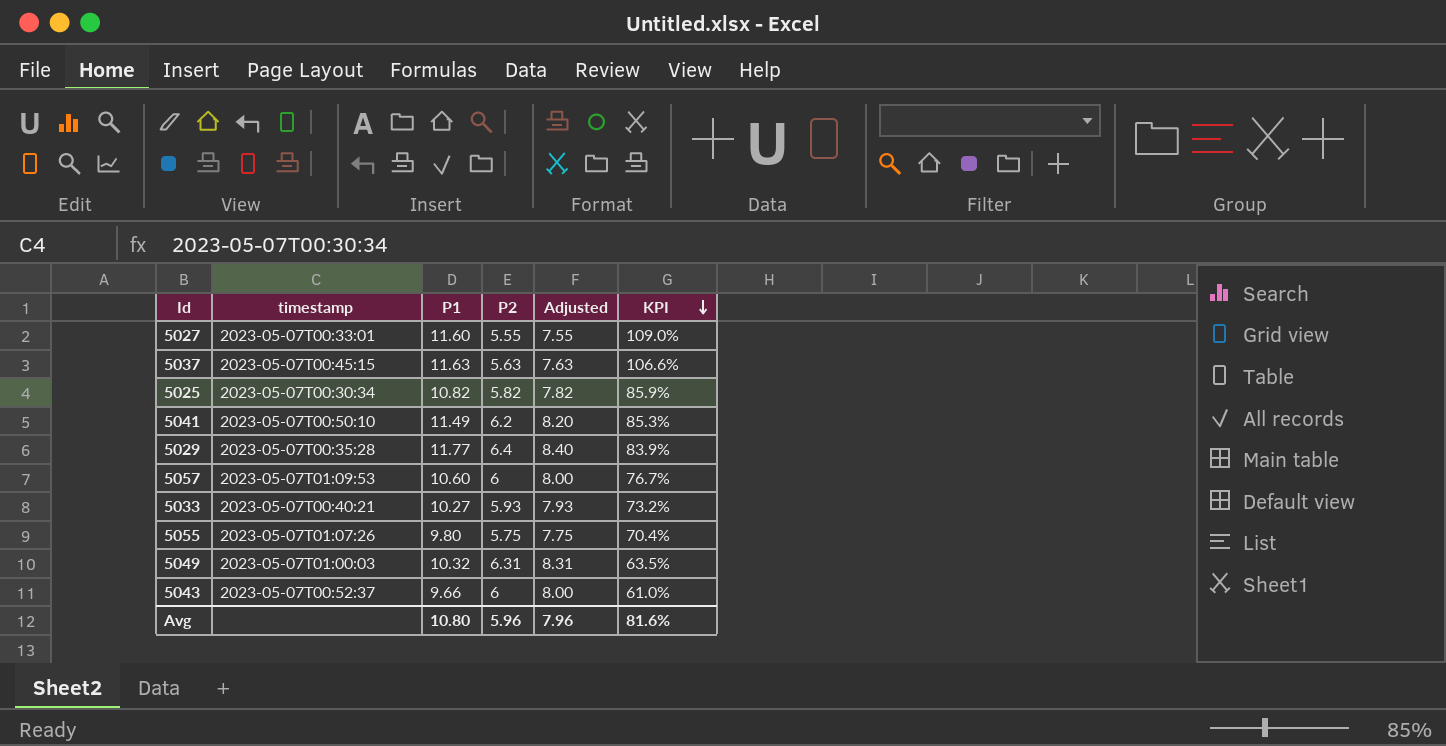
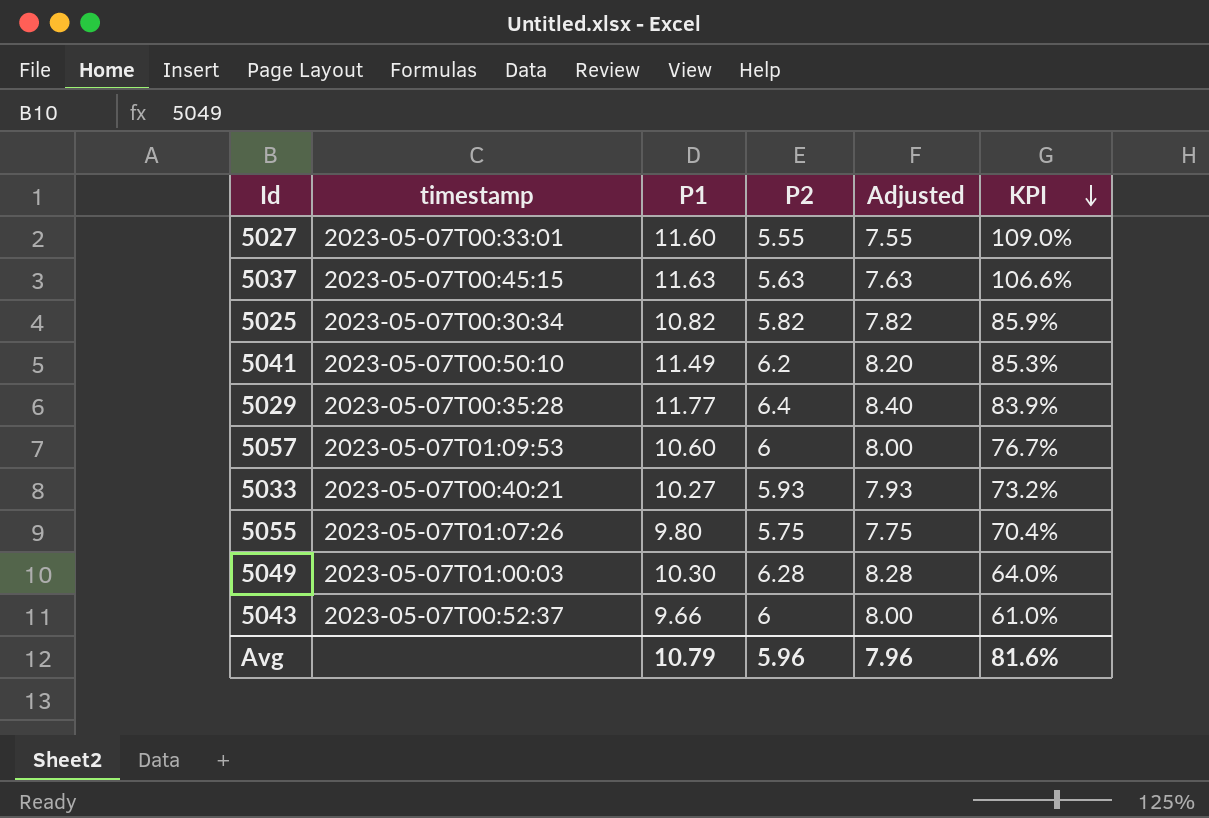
5049 | P1: 10.32 -> 10.30
5049 | P2: 6.31 -> 6.28
5049 | Adjusted: 8.31 -> 8.28
5049 | KPI: 63.5% -> 64.0%
Avg | P1: 10.80 -> 10.79

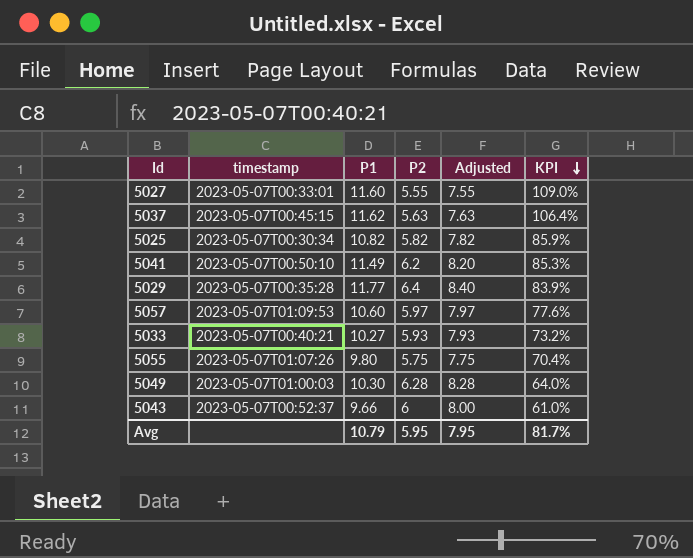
5037 | P1: 11.63 -> 11.62
5037 | KPI: 106.6% -> 106.4%
5057 | P2: 6 -> 5.97
5057 | Adjusted: 8.00 -> 7.97
5057 | KPI: 76.7% -> 77.6%
Avg | P2: 5.96 -> 5.95
Avg | Adjusted: 7.96 -> 7.95
Avg | KPI: 81.6% -> 81.7%

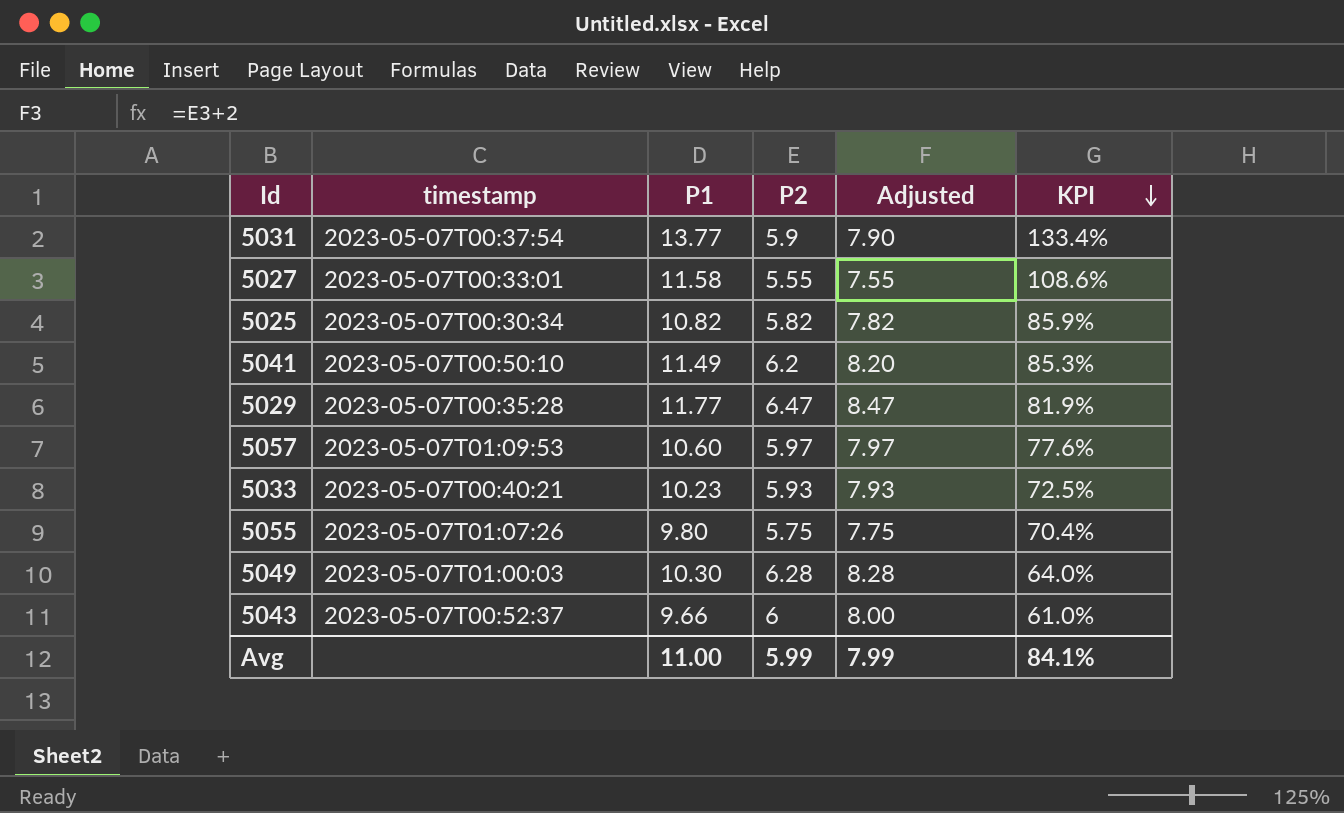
row 5037: 2023-05-07T00:45:15 | 11.62 | 5.63 | 7.63 | 106.4% -> none
row 5031: none -> 2023-05-07T00:37:54 | 13.77 | 5.9 | 7.90 | 133.4%
5027 | P1: 11.60 -> 11.58
5027 | KPI: 109.0% -> 108.6%
5029 | P2: 6.4 -> 6.47
5029 | Adjusted: 8.40 -> 8.47
5029 | KPI: 83.9% -> 81.9%
5033 | P1: 10.27 -> 10.23
5033 | KPI: 73.2% -> 72.5%
Avg | P1: 10.79 -> 11.00
Avg | P2: 5.95 -> 5.99
Avg | Adjusted: 7.95 -> 7.99
Avg | KPI: 81.7% -> 84.1%

